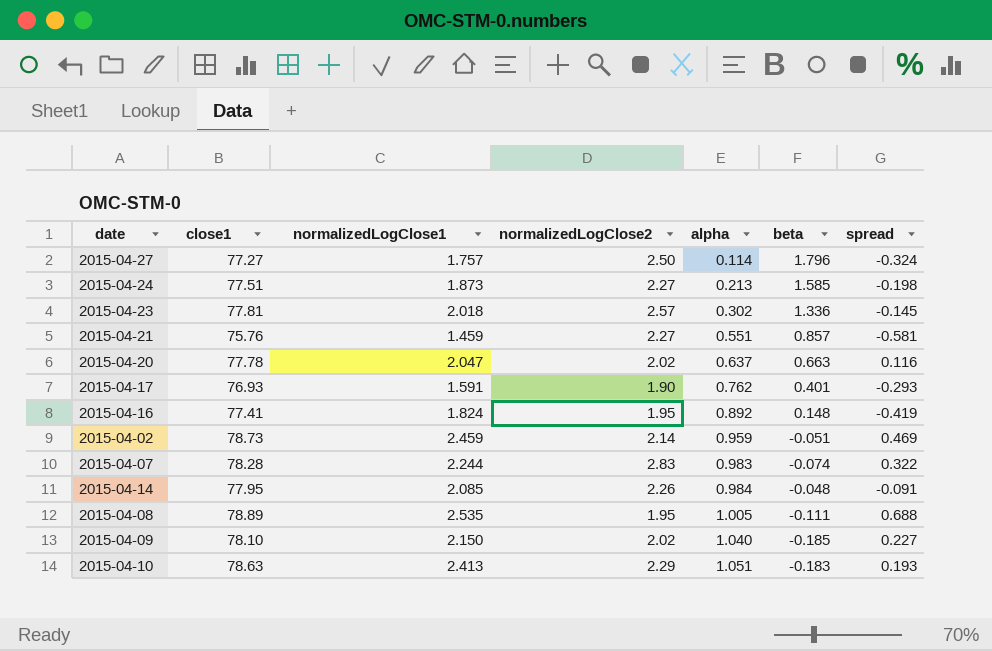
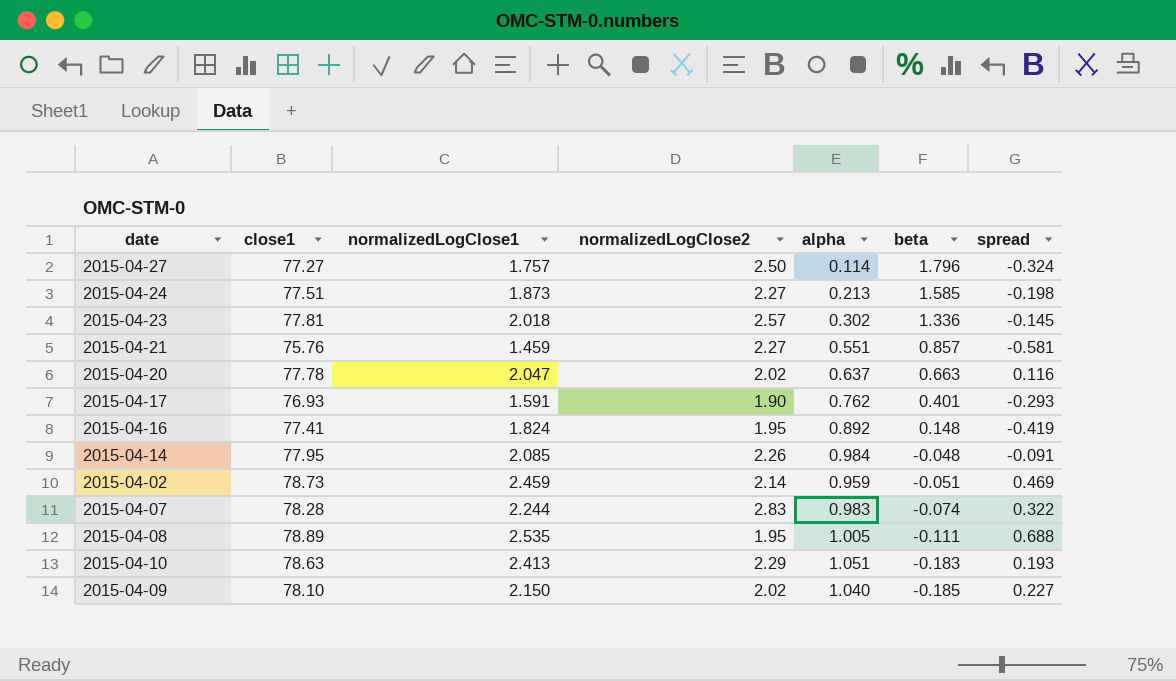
row order: alpha ascending -> beta descending

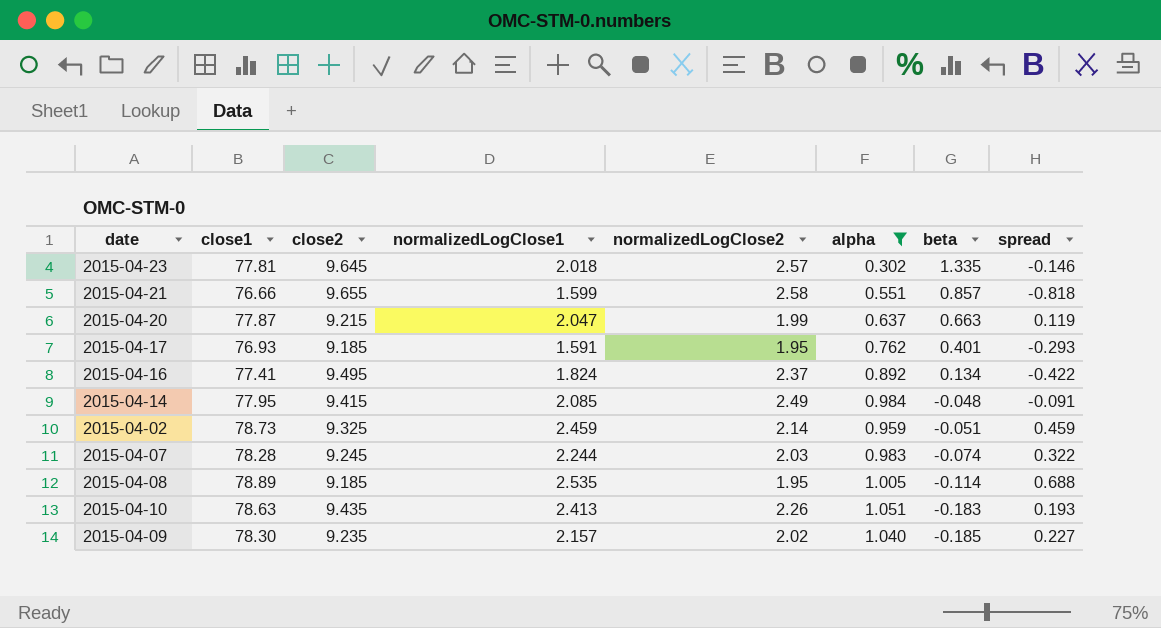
filter: none -> alpha >= 0.302
column close2 | position: none -> 3
2015-04-23 | beta: 1.336 -> 1.335
2015-04-23 | spread: -0.145 -> -0.146
2015-04-21 | close1: 75.76 -> 76.66
2015-04-21 | normalizedLogClose1: 1.459 -> 1.599
2015-04-21 | normalizedLogClose2: 2.27 -> 2.58
2015-04-21 | spread: -0.581 -> -0.818
2015-04-20 | close1: 77.78 -> 77.87
2015-04-20 | normalizedLogClose2: 2.02 -> 1.99
2015-04-20 | spread: 0.116 -> 0.119
2015-04-17 | normalizedLogClose2: 1.90 -> 1.95
2015-04-16 | normalizedLogClose2: 1.95 -> 2.37
2015-04-16 | beta: 0.148 -> 0.134
2015-04-16 | spread: -0.419 -> -0.422
2015-04-14 | normalizedLogClose2: 2.26 -> 2.49
2015-04-02 | spread: 0.469 -> 0.459
2015-04-07 | normalizedLogClose2: 2.83 -> 2.03
2015-04-08 | beta: -0.111 -> -0.114
2015-04-10 | normalizedLogClose2: 2.29 -> 2.26
2015-04-09 | close1: 78.10 -> 78.30
2015-04-09 | normalizedLogClose1: 2.150 -> 2.157

